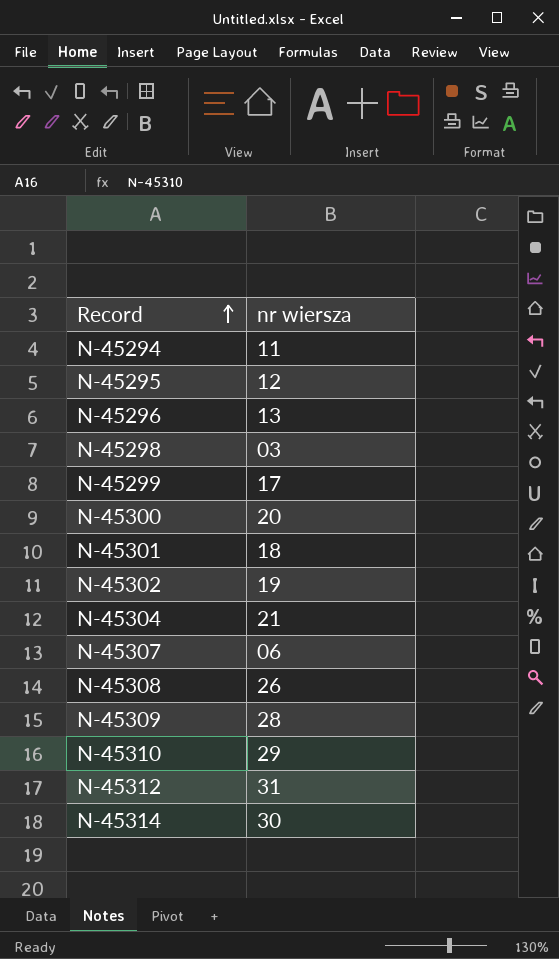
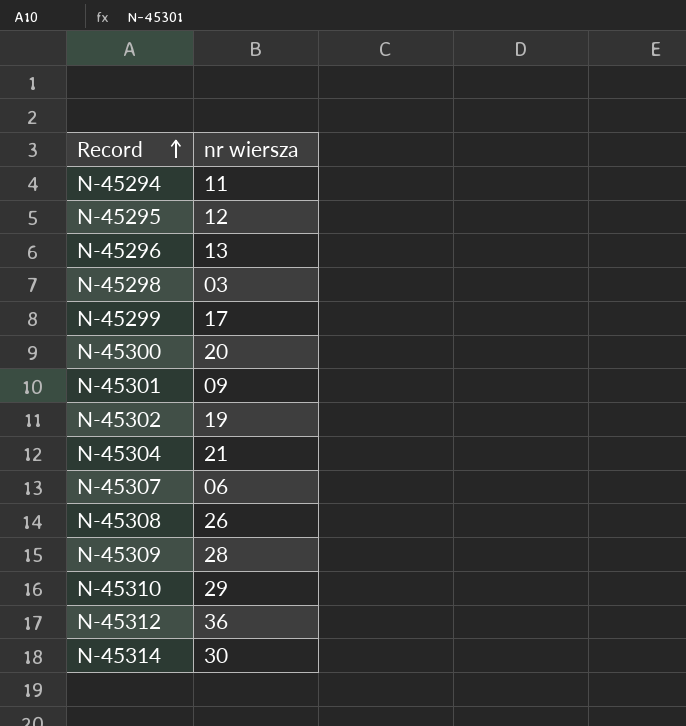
N-45301 | nr wiersza: 18 -> 09
N-45312 | nr wiersza: 31 -> 36

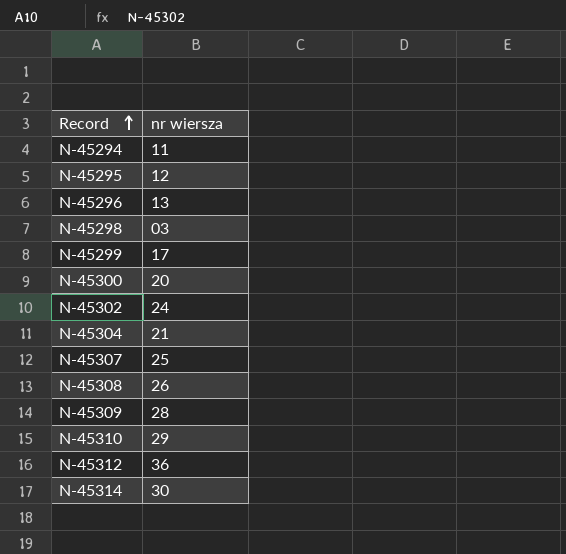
row N-45301: 09 -> none
N-45302 | nr wiersza: 19 -> 24
N-45307 | nr wiersza: 06 -> 25

